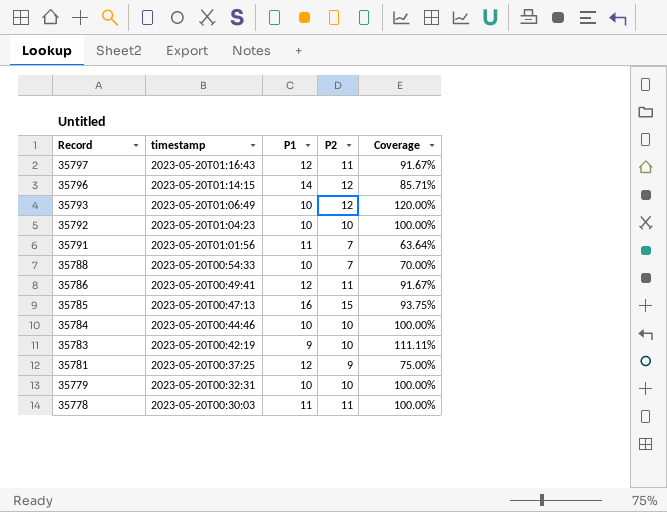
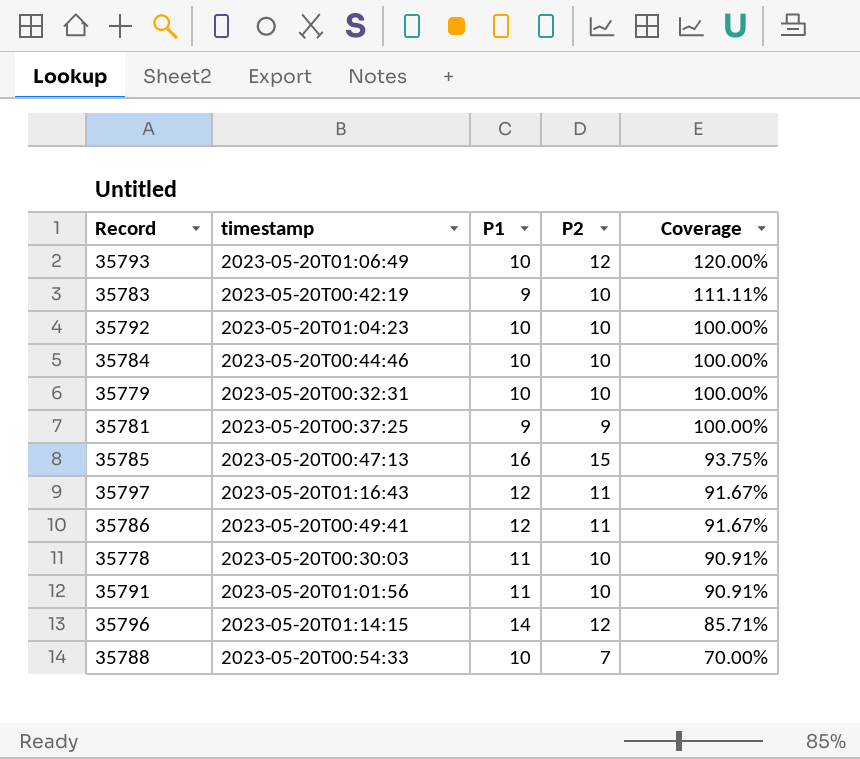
row order: Record descending -> Coverage descending
35781 | P1: 12 -> 9
35781 | Coverage: 75.00% -> 100.00%
35778 | P2: 11 -> 10
35778 | Coverage: 100.00% -> 90.91%
35791 | P2: 7 -> 10
35791 | Coverage: 63.64% -> 90.91%

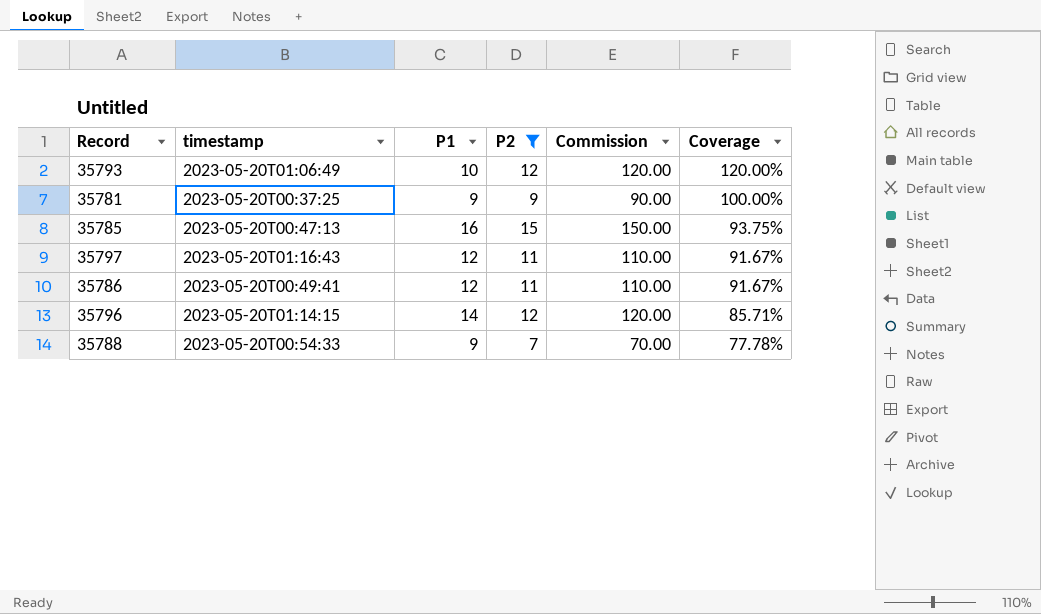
filter: none -> P2 != 10
column Commission | formula: none -> [P2] * 10
35788 | P1: 10 -> 9
35788 | Coverage: 70.00% -> 77.78%

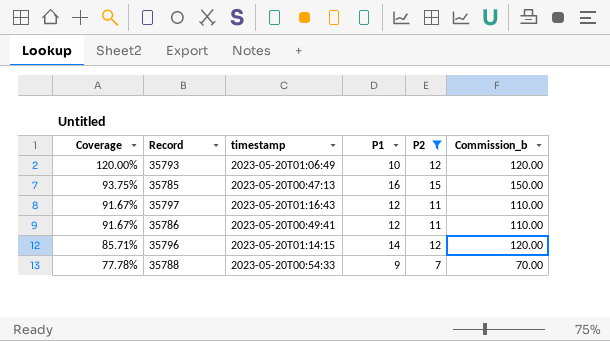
column Coverage | position: 6 -> 1
column name: Commission -> Commission_b
row 35781: 2023-05-20T00:37:25 | 9 | 9 | 90.00 | 100.00% -> none

